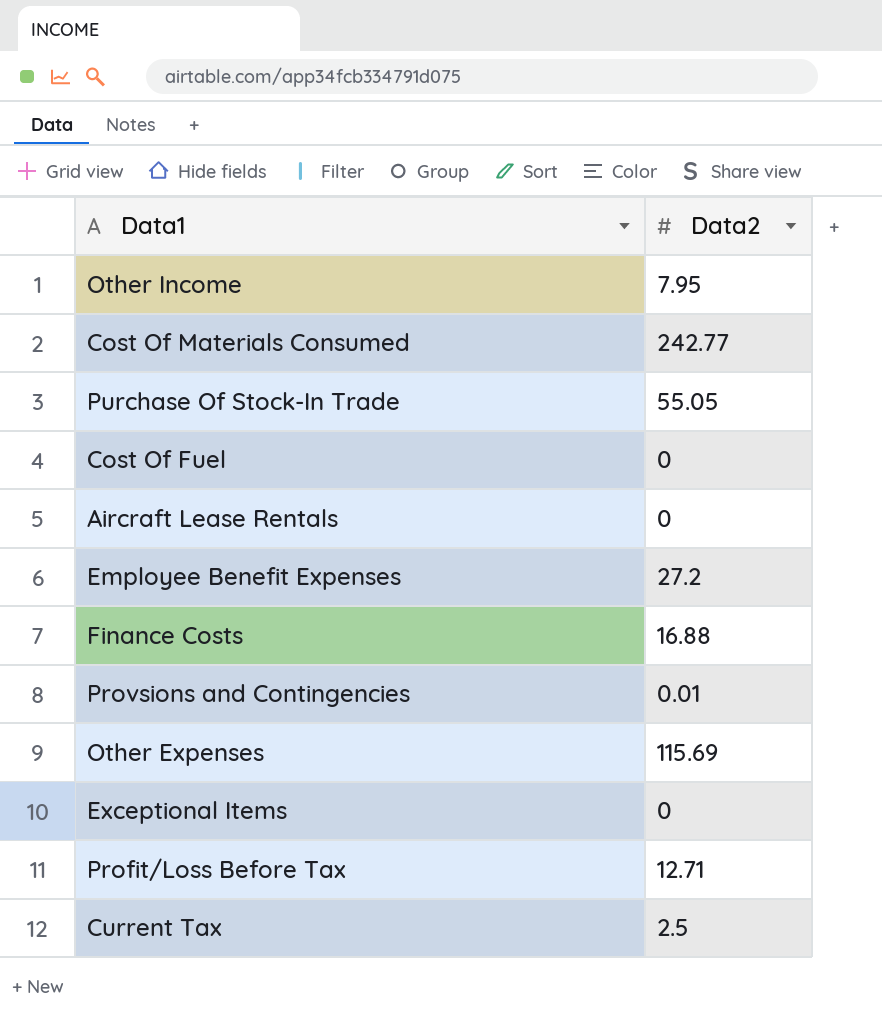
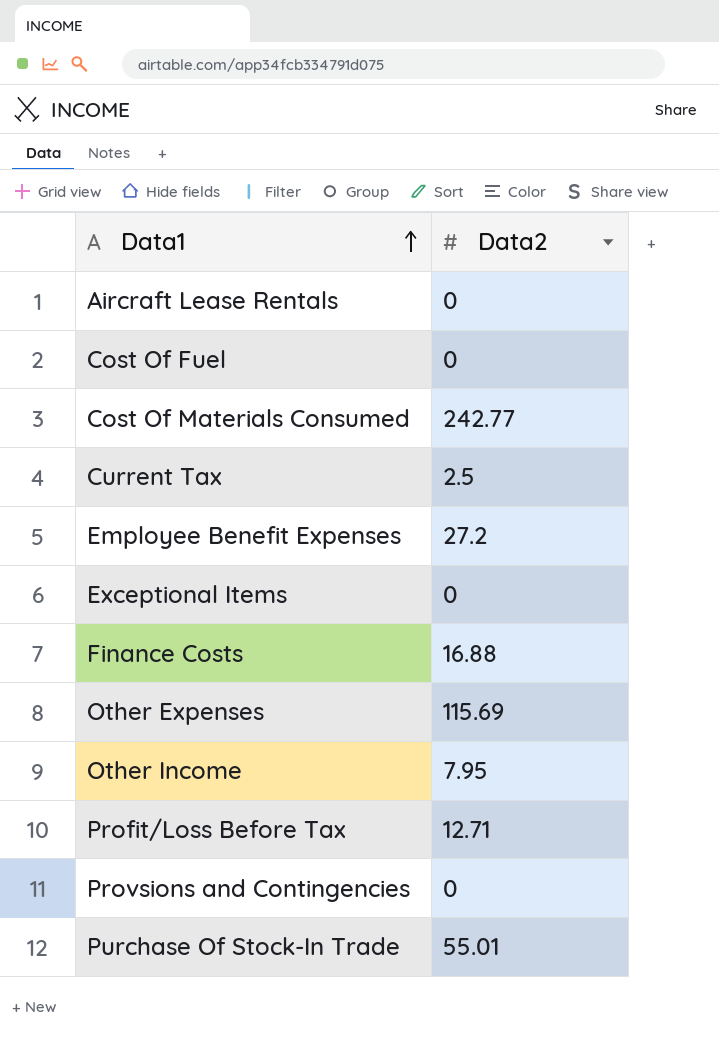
row order: none -> Data1 ascending
Provsions and Contingencies | Data2: 0.01 -> 0
Purchase Of Stock-In Trade | Data2: 55.05 -> 55.01

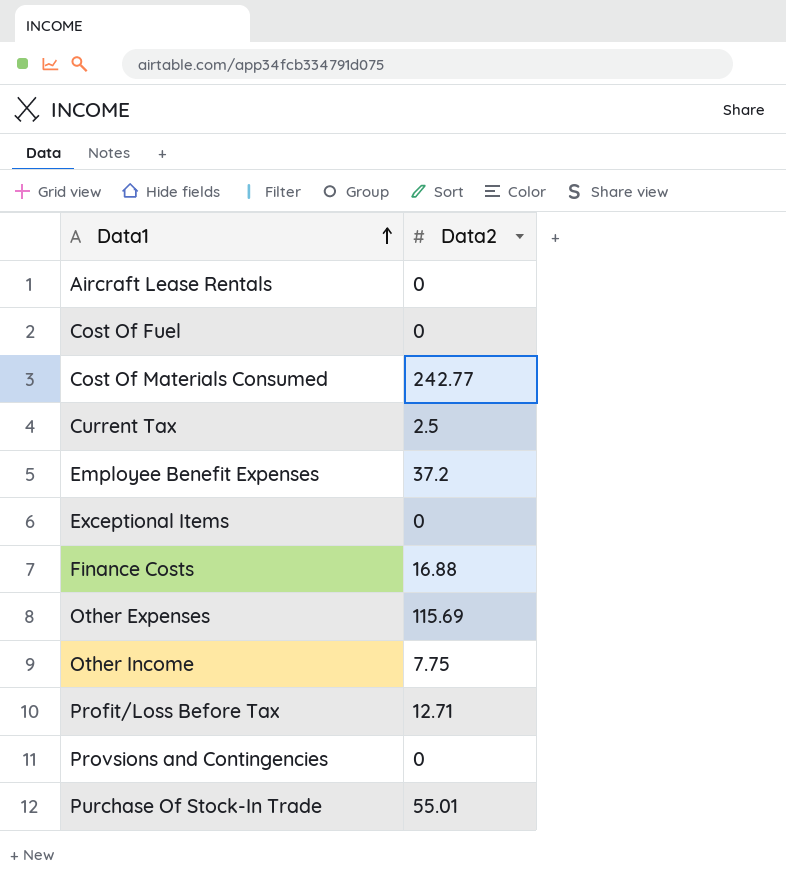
Employee Benefit Expenses | Data2: 27.2 -> 37.2
Other Income | Data2: 7.95 -> 7.75

